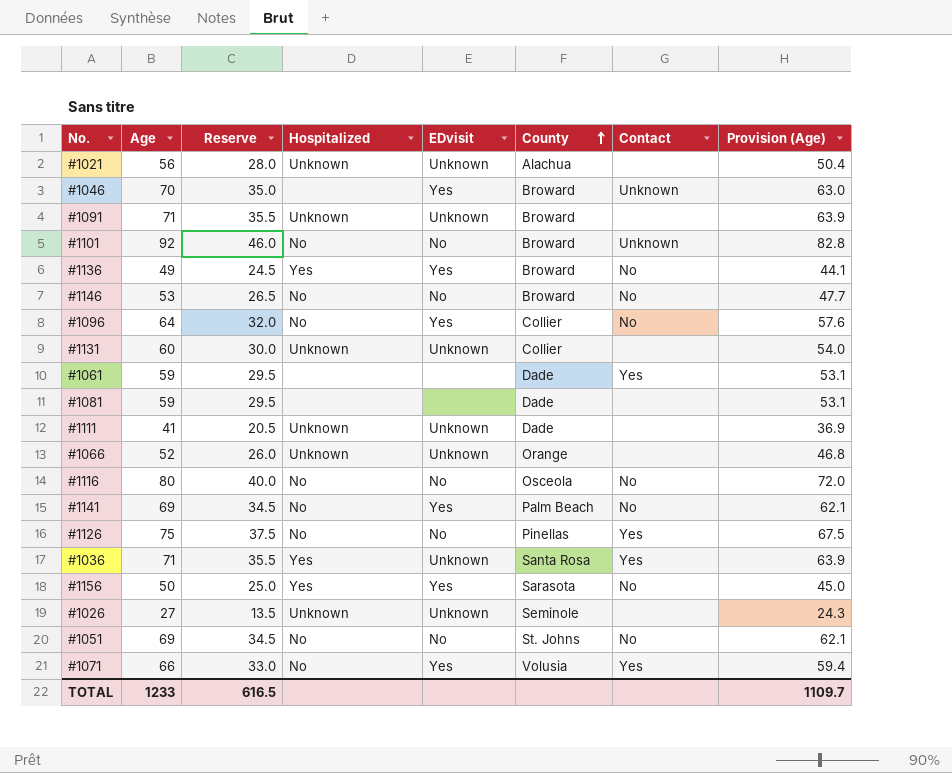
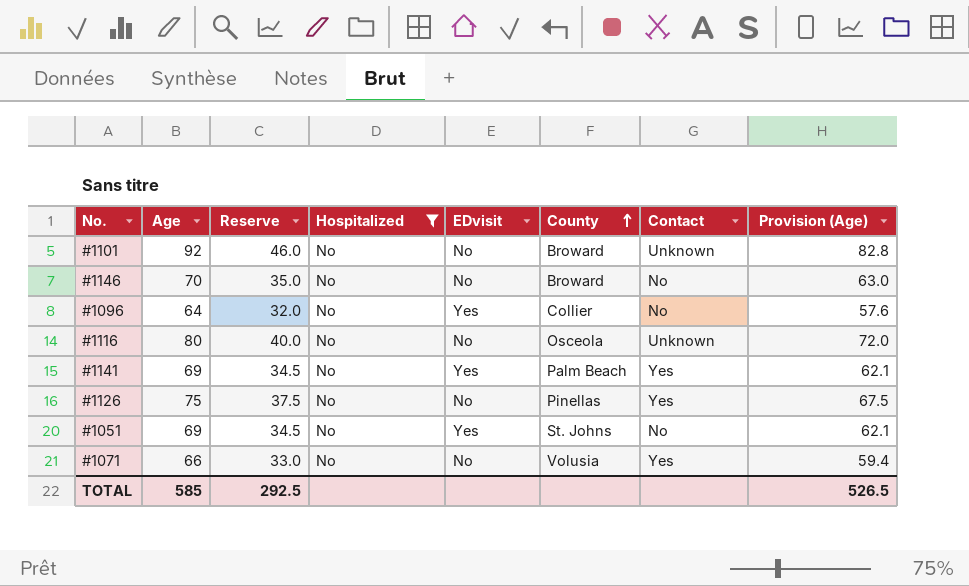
filter: none -> Hospitalized = No
#1146 | Age: 53 -> 70
#1146 | Reserve: 26.5 -> 35.0
#1146 | Provision (Age): 47.7 -> 63.0
#1116 | Contact: No -> Unknown
#1141 | Contact: No -> Yes
#1051 | EDvisit: No -> Yes
#1071 | EDvisit: Yes -> No
TOTAL | Age: 1233 -> 585
TOTAL | Reserve: 616.5 -> 292.5
TOTAL | Provision (Age): 1109.7 -> 526.5

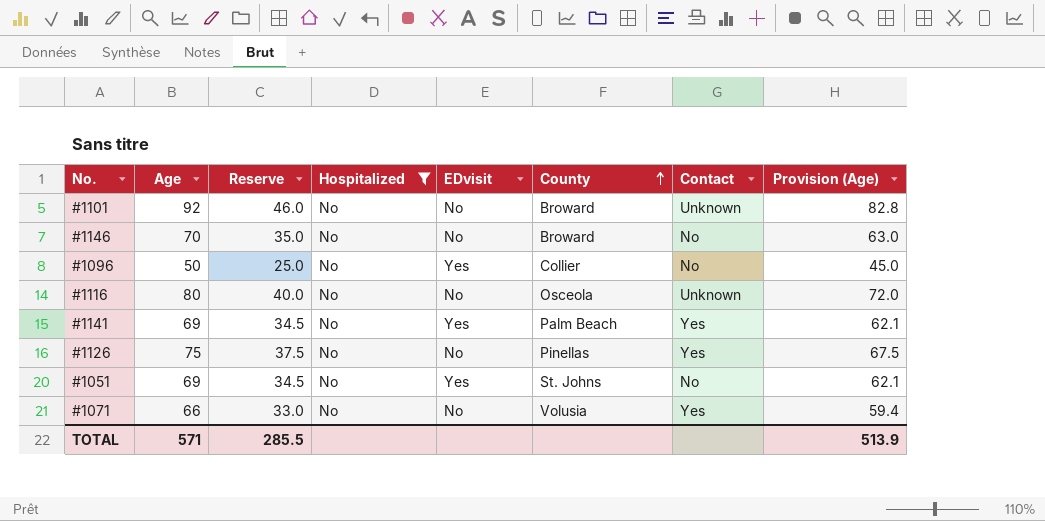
#1096 | Age: 64 -> 50
#1096 | Reserve: 32.0 -> 25.0
#1096 | Provision (Age): 57.6 -> 45.0
TOTAL | Age: 585 -> 571
TOTAL | Reserve: 292.5 -> 285.5
TOTAL | Provision (Age): 526.5 -> 513.9

